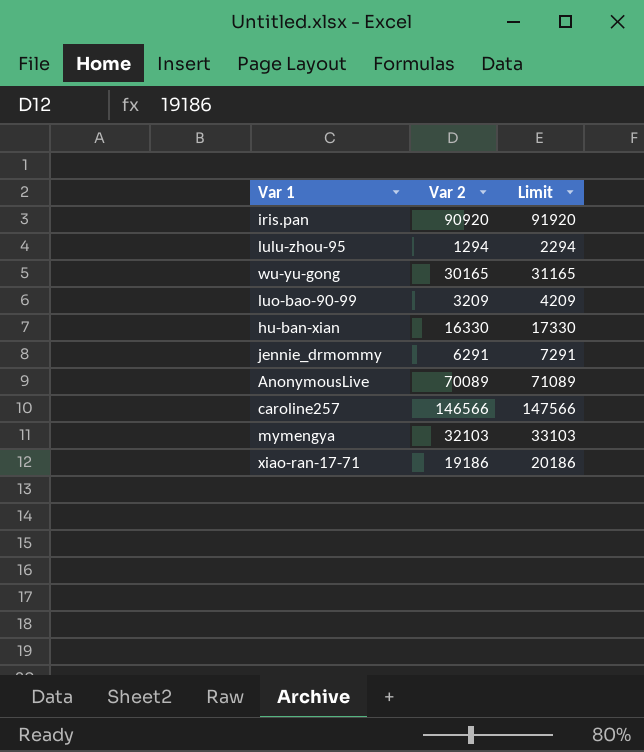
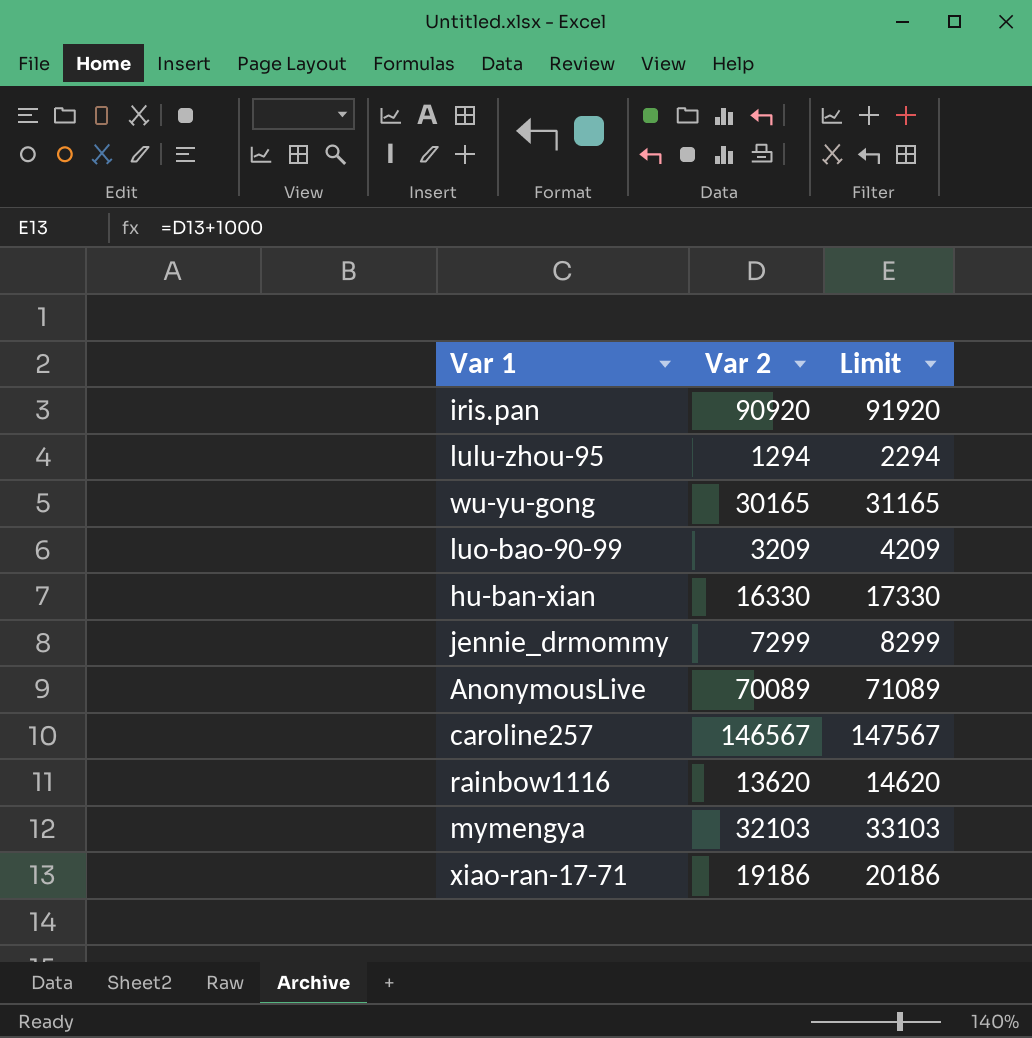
jennie_drmommy | Var 2: 6291 -> 7299
jennie_drmommy | Limit: 7291 -> 8299
caroline257 | Var 2: 146566 -> 146567
caroline257 | Limit: 147566 -> 147567
row rainbow1116: none -> 13620 | 14620

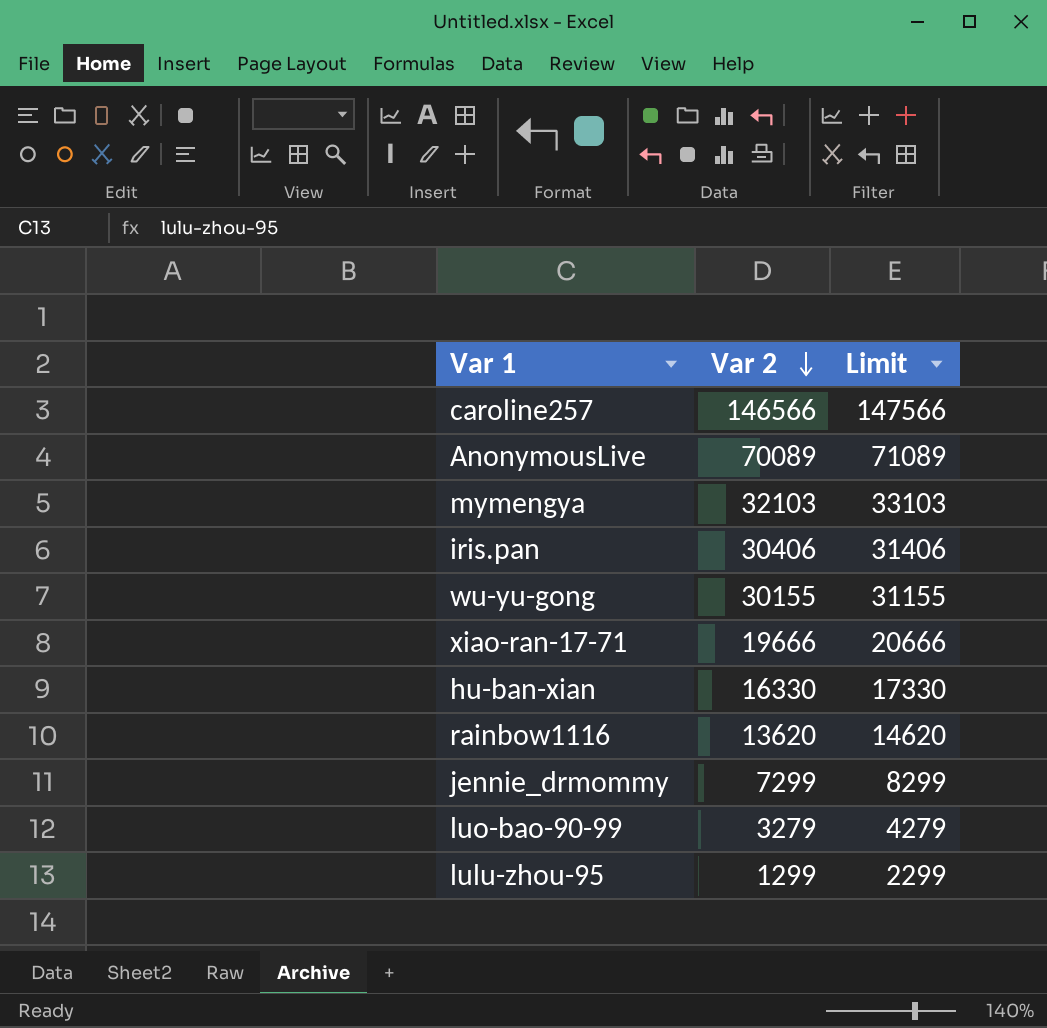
row order: none -> Var 2 descending
caroline257 | Var 2: 146567 -> 146566
caroline257 | Limit: 147567 -> 147566
iris.pan | Var 2: 90920 -> 30406
iris.pan | Limit: 91920 -> 31406
wu-yu-gong | Var 2: 30165 -> 30155
wu-yu-gong | Limit: 31165 -> 31155
xiao-ran-17-71 | Var 2: 19186 -> 19666
xiao-ran-17-71 | Limit: 20186 -> 20666
luo-bao-90-99 | Var 2: 3209 -> 3279
luo-bao-90-99 | Limit: 4209 -> 4279
lulu-zhou-95 | Var 2: 1294 -> 1299
lulu-zhou-95 | Limit: 2294 -> 2299

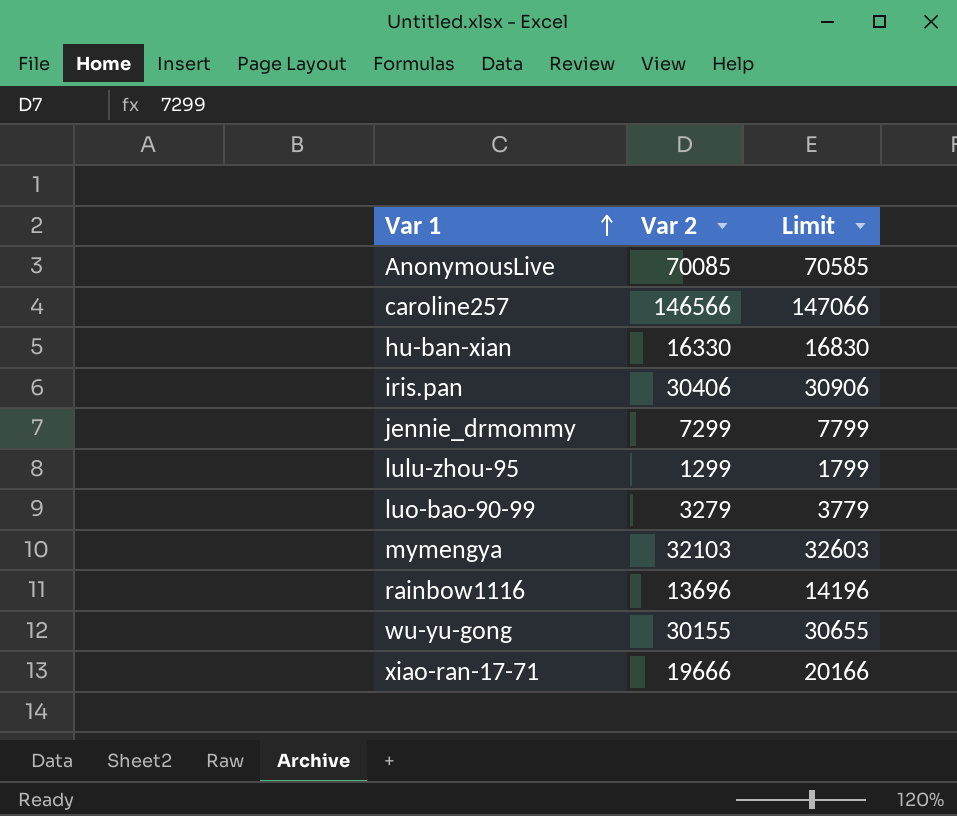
row order: Var 2 descending -> Var 1 ascending
column Limit | formula: [Var 2] + 1000 -> [Var 2] + 500
AnonymousLive | Var 2: 70089 -> 70085
rainbow1116 | Var 2: 13620 -> 13696

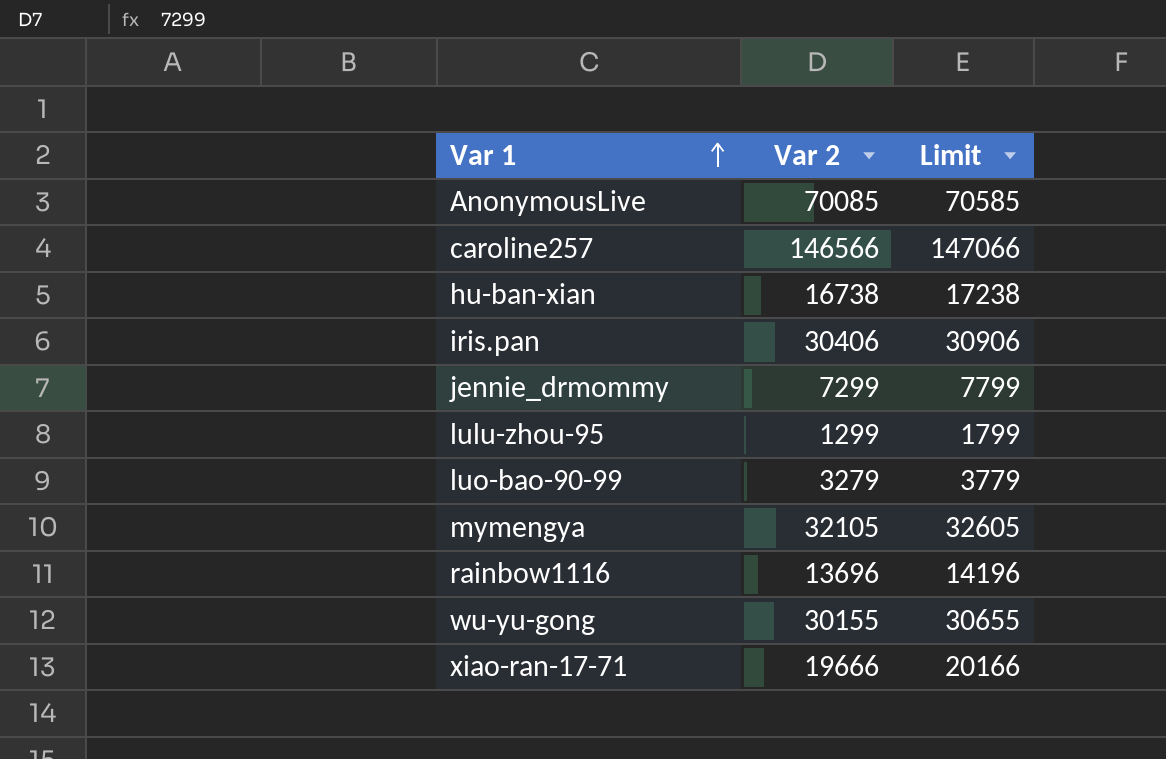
hu-ban-xian | Var 2: 16330 -> 16738
hu-ban-xian | Limit: 16830 -> 17238
mymengya | Var 2: 32103 -> 32105
mymengya | Limit: 32603 -> 32605

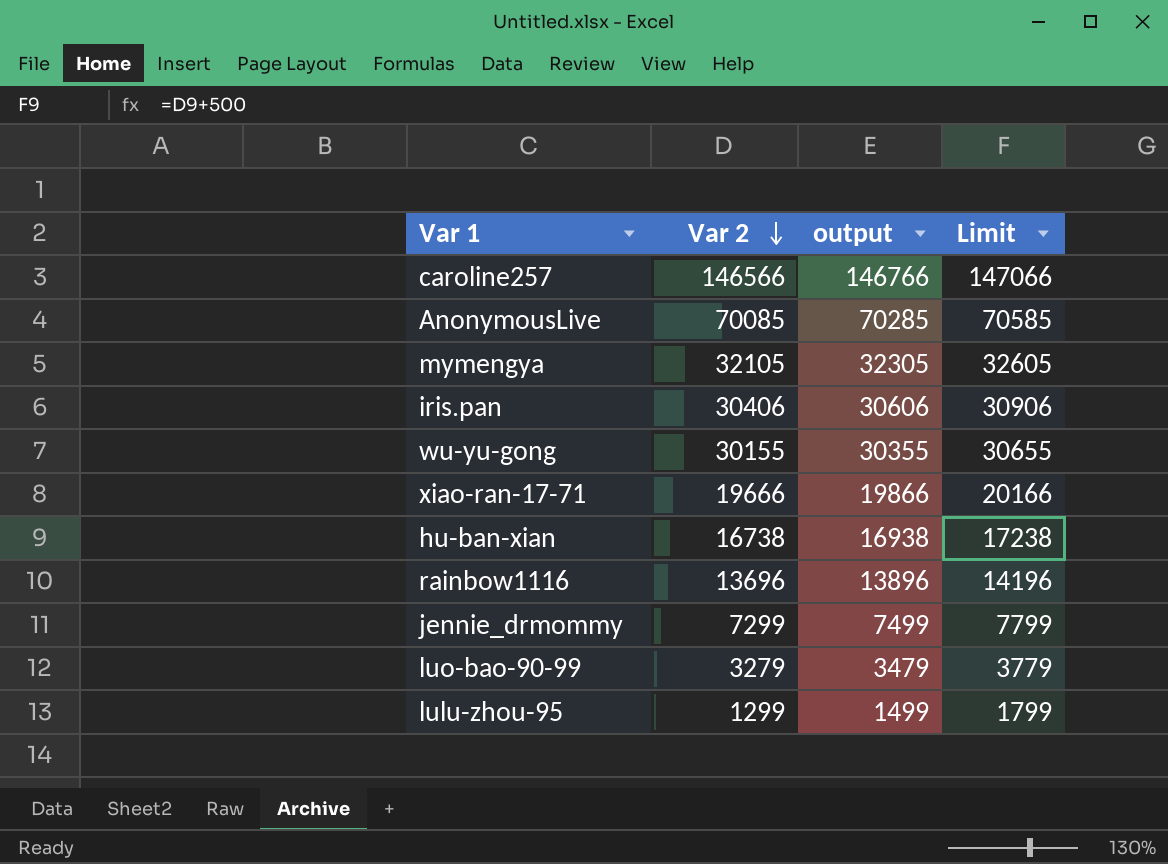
row order: Var 1 ascending -> Var 2 descending
column output | formula: none -> [Var 2] + 200

